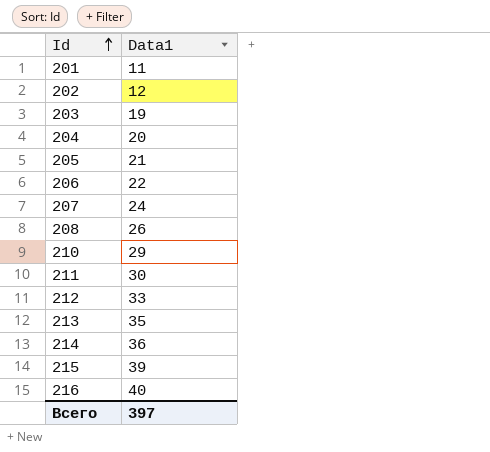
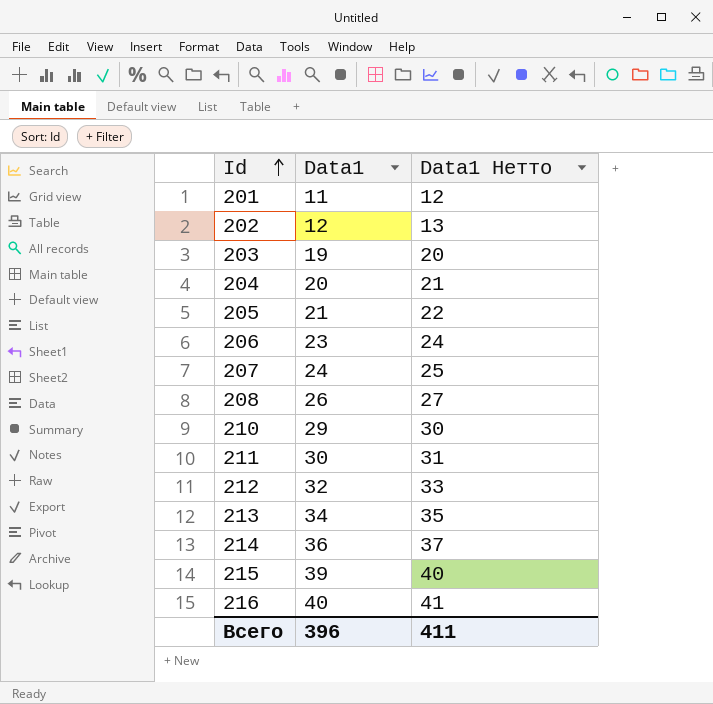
column Data1 Нетто | formula: none -> [Data1] + 1
206 | Data1: 22 -> 23
212 | Data1: 33 -> 32
213 | Data1: 35 -> 34
Всего | Data1: 397 -> 396

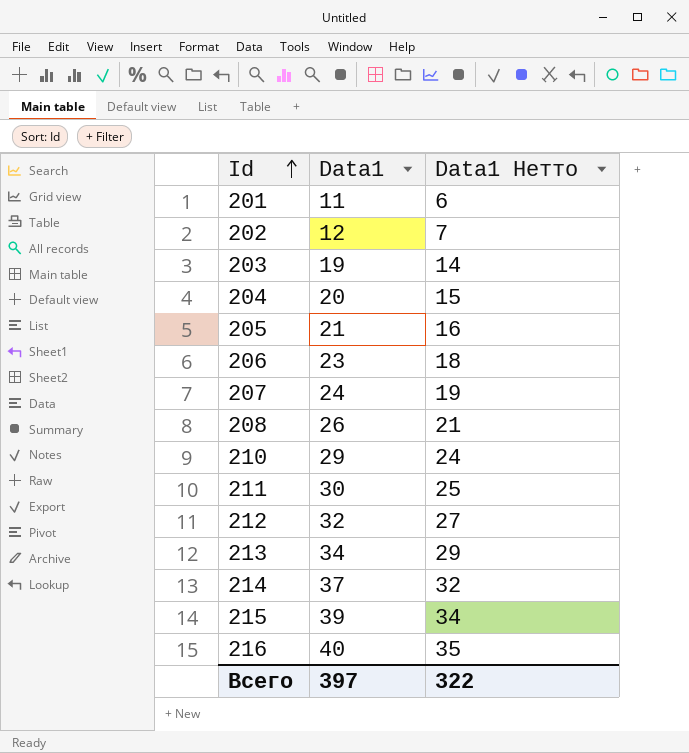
column Data1 Нетто | formula: [Data1] + 1 -> [Data1] - 5
214 | Data1: 36 -> 37
Всего | Data1: 396 -> 397
Всего | Data1 Нетто: 411 -> 322

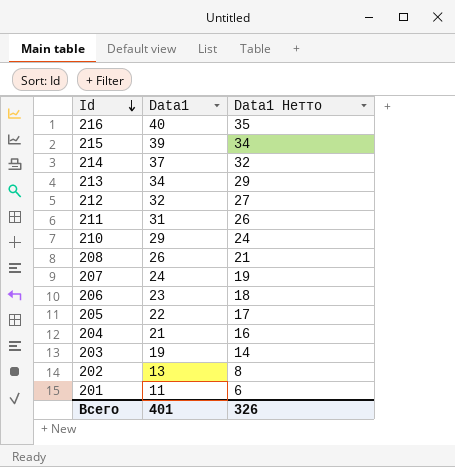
row order: Id ascending -> Id descending
211 | Data1: 30 -> 31
211 | Data1 Нетто: 25 -> 26
205 | Data1: 21 -> 22
205 | Data1 Нетто: 16 -> 17
204 | Data1: 20 -> 21
204 | Data1 Нетто: 15 -> 16
202 | Data1: 12 -> 13
202 | Data1 Нетто: 7 -> 8
Всего | Data1: 397 -> 401
Всего | Data1 Нетто: 322 -> 326

